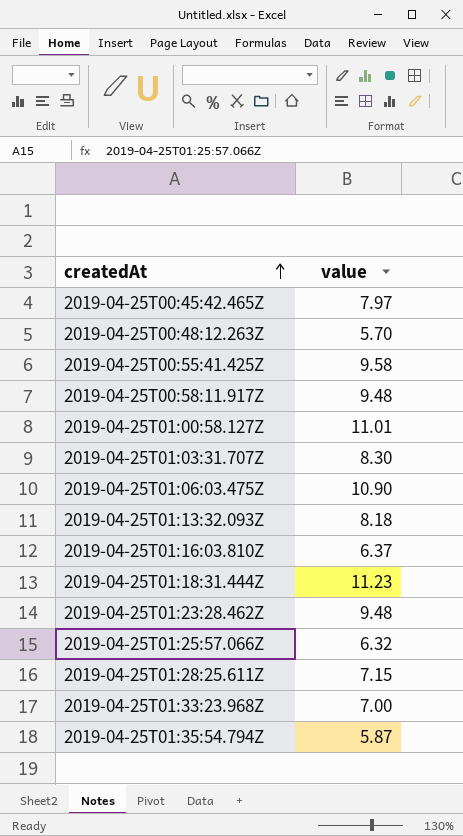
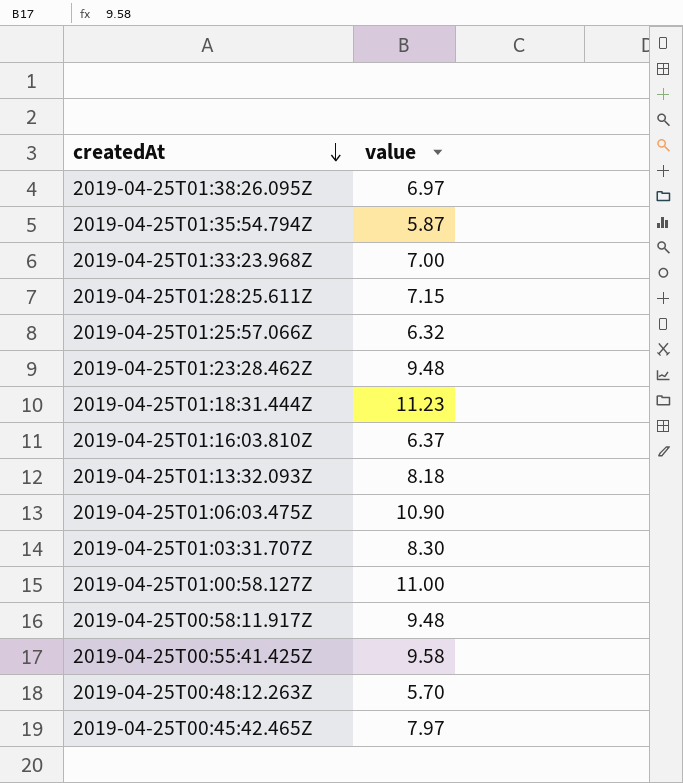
row order: createdAt ascending -> createdAt descending
row 2019-04-25T01:38:26.095Z: none -> 6.97
2019-04-25T01:00:58.127Z | value: 11.01 -> 11.00

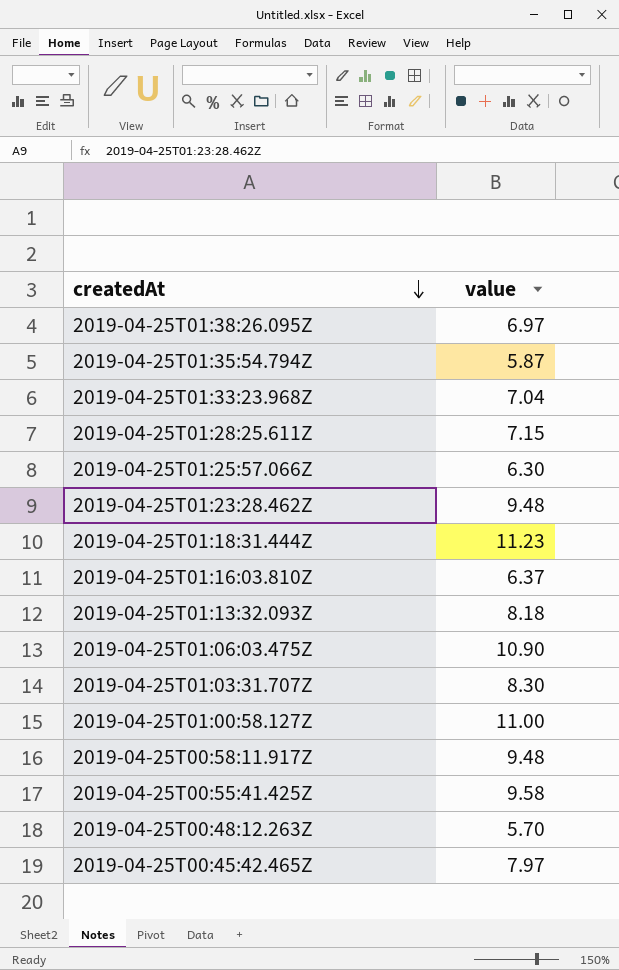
2019-04-25T01:33:23.968Z | value: 7.00 -> 7.04
2019-04-25T01:25:57.066Z | value: 6.32 -> 6.30

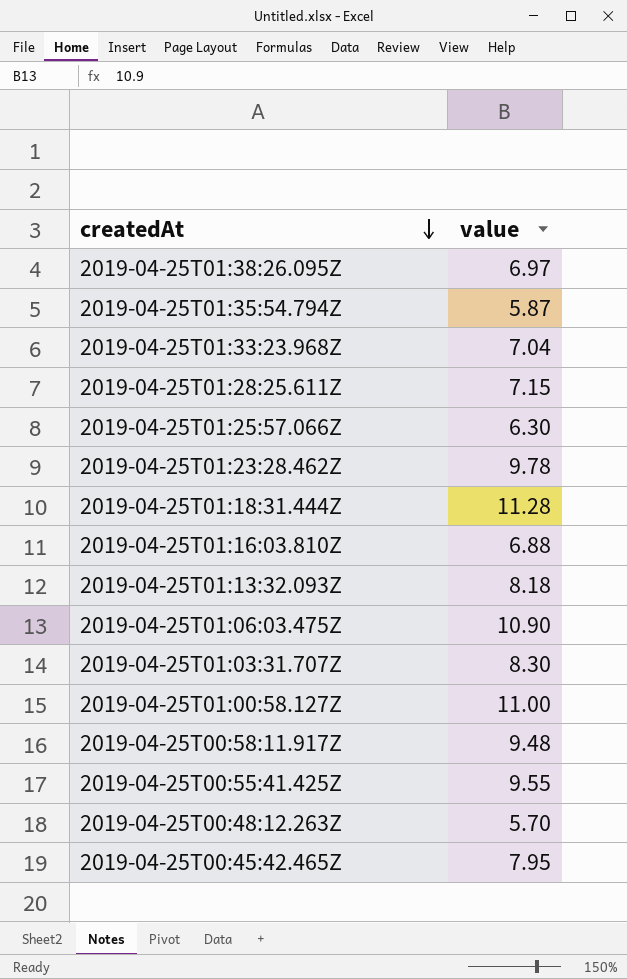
2019-04-25T01:23:28.462Z | value: 9.48 -> 9.78
2019-04-25T01:18:31.444Z | value: 11.23 -> 11.28
2019-04-25T01:16:03.810Z | value: 6.37 -> 6.88
2019-04-25T00:55:41.425Z | value: 9.58 -> 9.55
2019-04-25T00:45:42.465Z | value: 7.97 -> 7.95

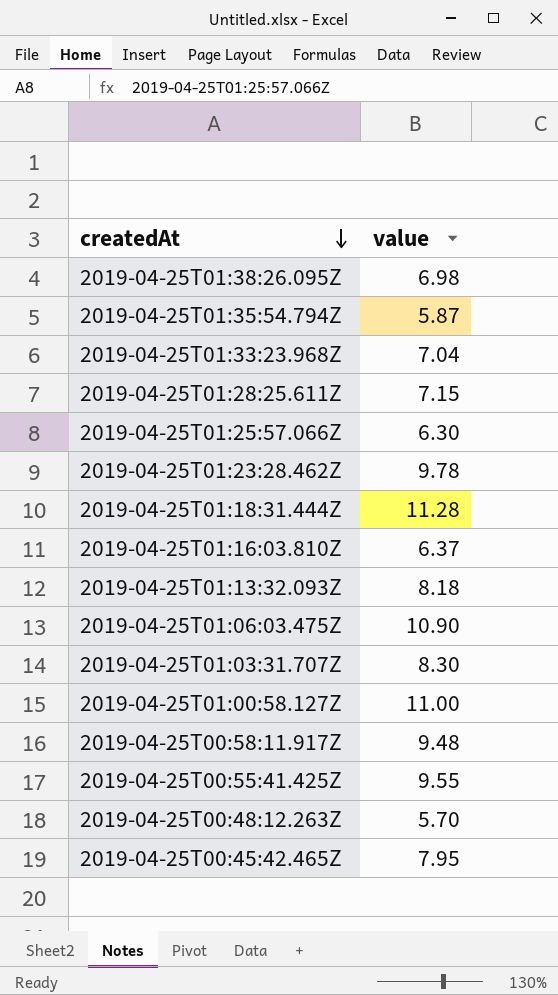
2019-04-25T01:38:26.095Z | value: 6.97 -> 6.98
2019-04-25T01:16:03.810Z | value: 6.88 -> 6.37

